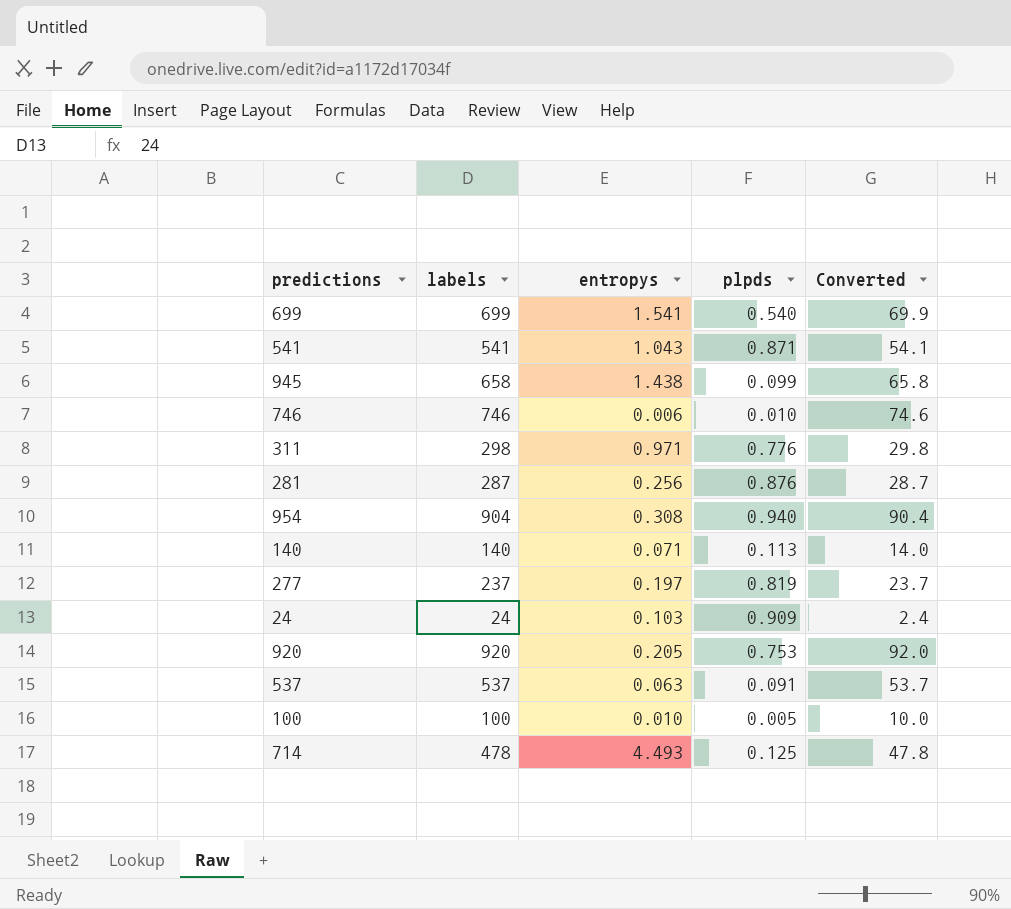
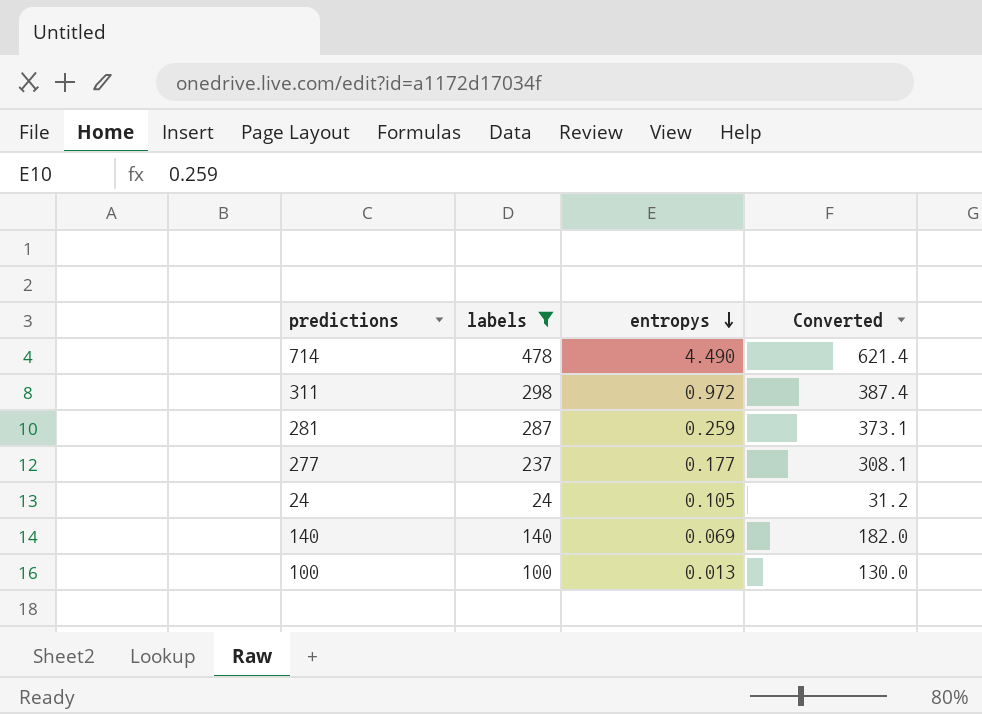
filter: none -> labels <= 478
row order: none -> entropys descending
column plpds | position: 4 -> none
column Converted | formula: [labels] * 0.1 -> [labels] * 1.3
714 | entropys: 4.493 -> 4.490
311 | entropys: 0.971 -> 0.972
281 | entropys: 0.256 -> 0.259
277 | entropys: 0.197 -> 0.177
24 | entropys: 0.103 -> 0.105
140 | entropys: 0.071 -> 0.069
100 | entropys: 0.010 -> 0.013

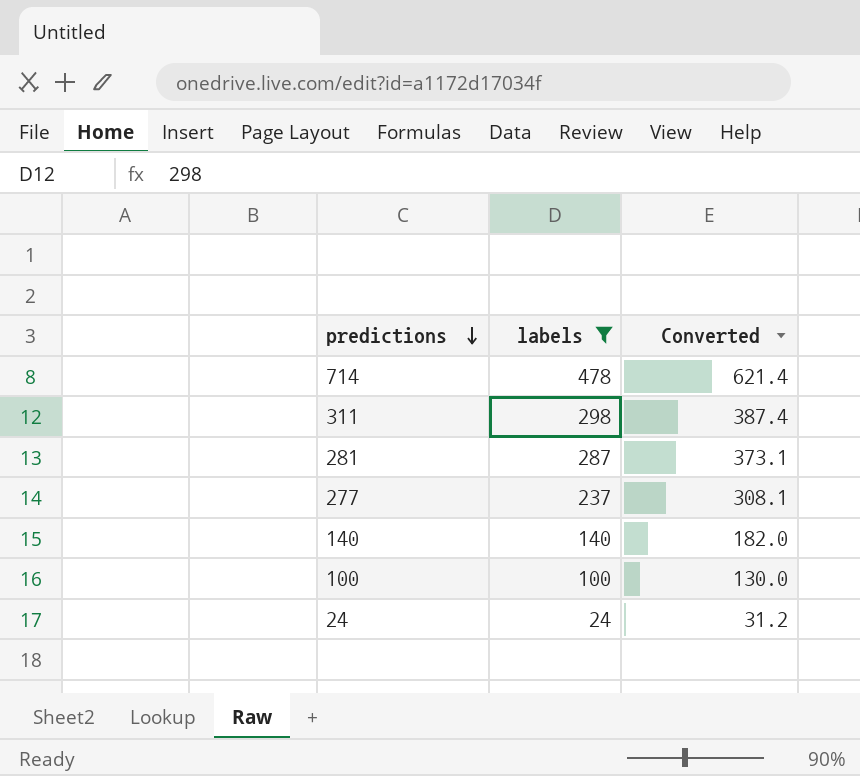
row order: entropys descending -> predictions descending
column entropys | position: 3 -> none

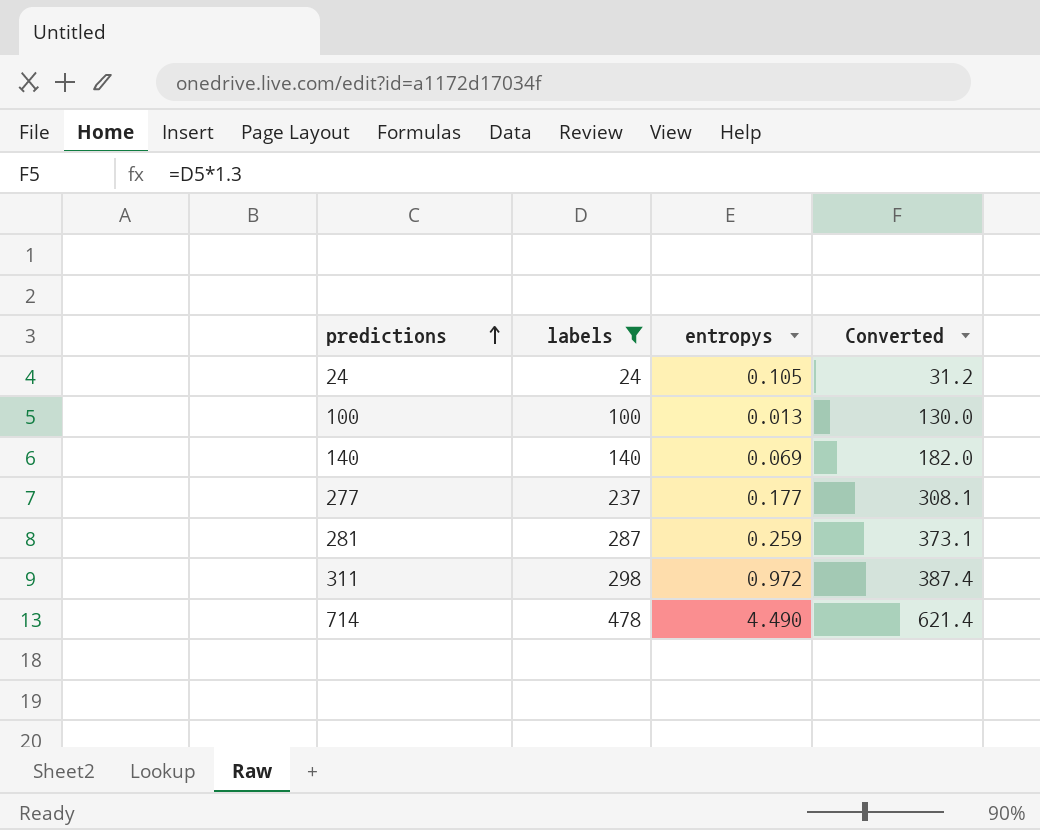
row order: predictions descending -> predictions ascending
column entropys | position: none -> 3

